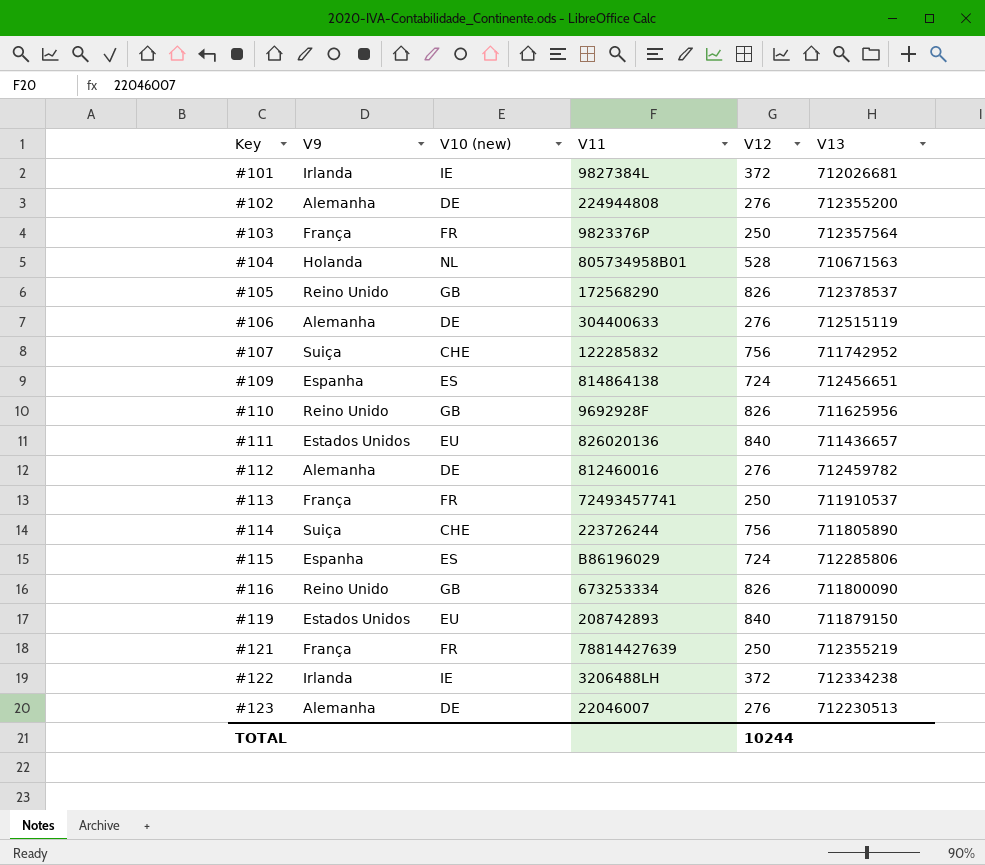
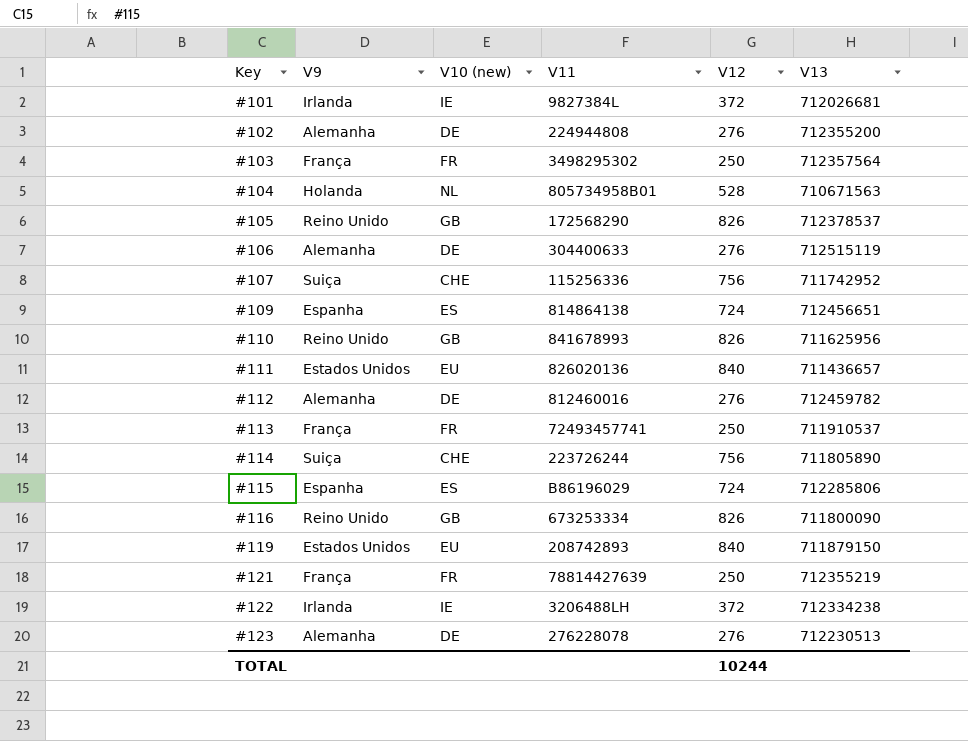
#103 | V11: 9823376P -> 3498295302
#107 | V11: 122285832 -> 115256336
#110 | V11: 9692928F -> 841678993
#123 | V11: 22046007 -> 276228078

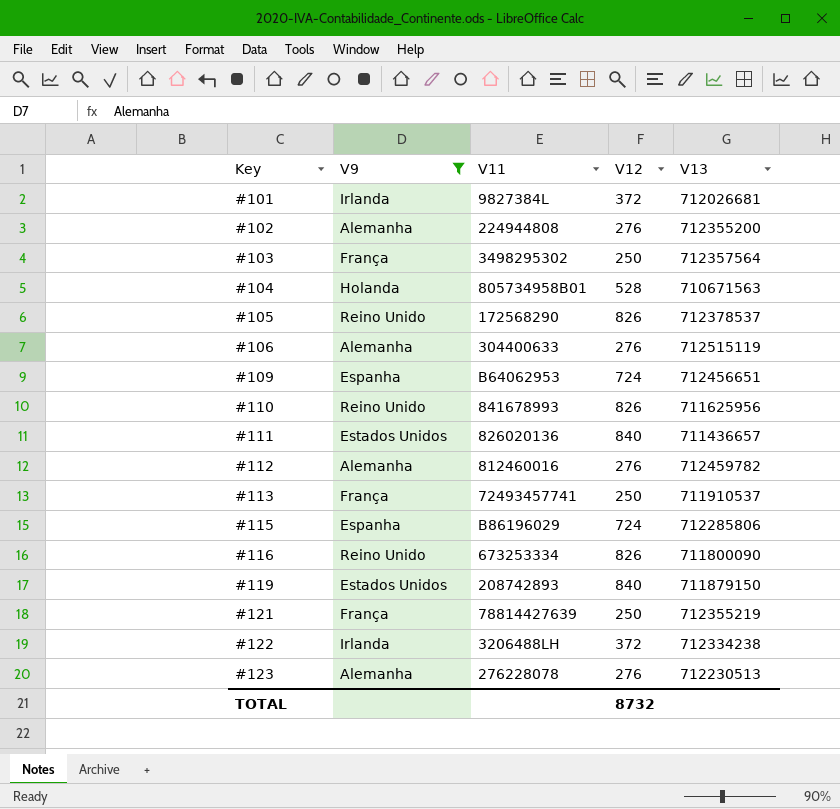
filter: none -> V9 != Suiça
column V10 (new) | position: 3 -> none
#109 | V11: 814864138 -> B64062953
TOTAL | V12: 10244 -> 8732

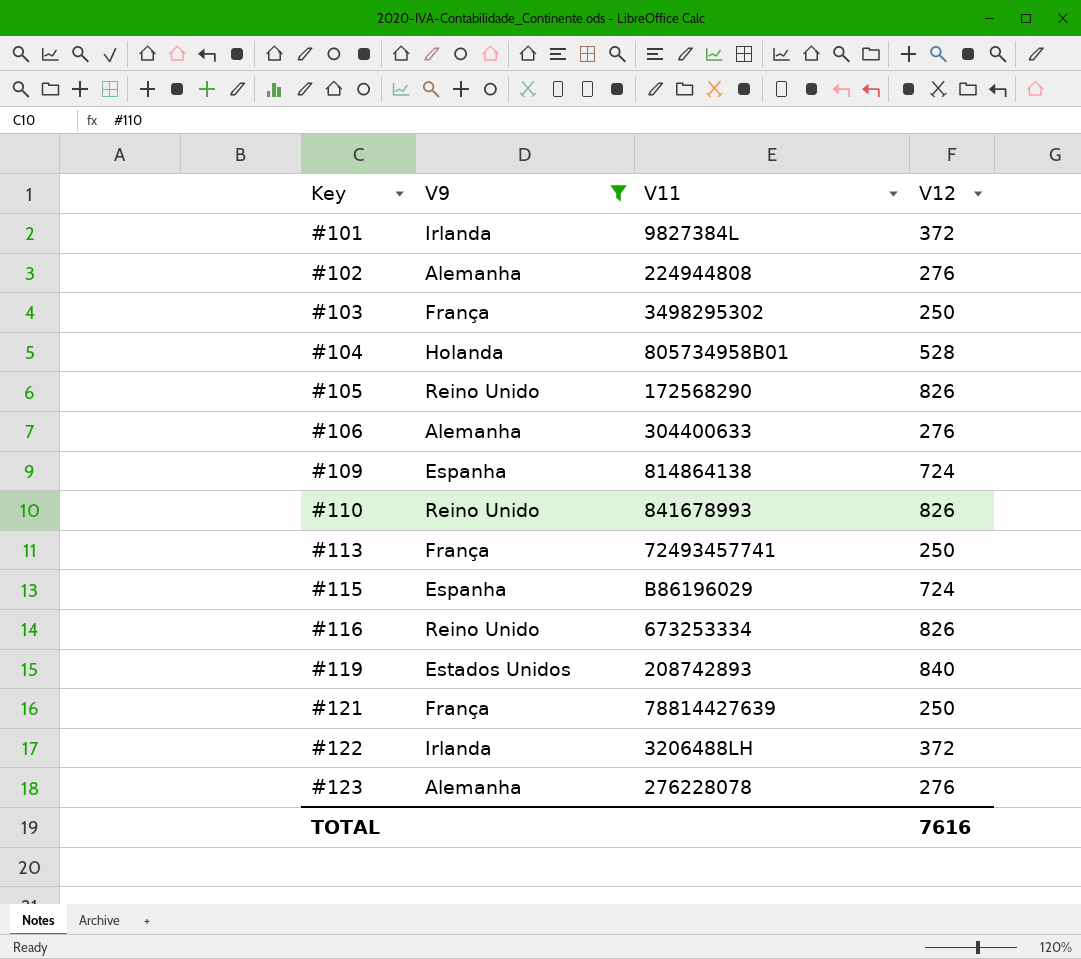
column V13 | position: 5 -> none
row #111: Estados Unidos | 826020136 | 840 | 711436657 -> none
row #112: Alemanha | 812460016 | 276 | 712459782 -> none
#109 | V11: B64062953 -> 814864138
TOTAL | V12: 8732 -> 7616

